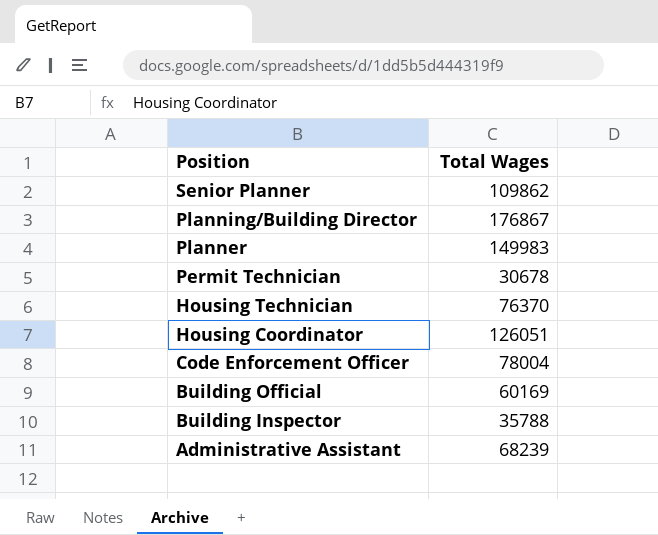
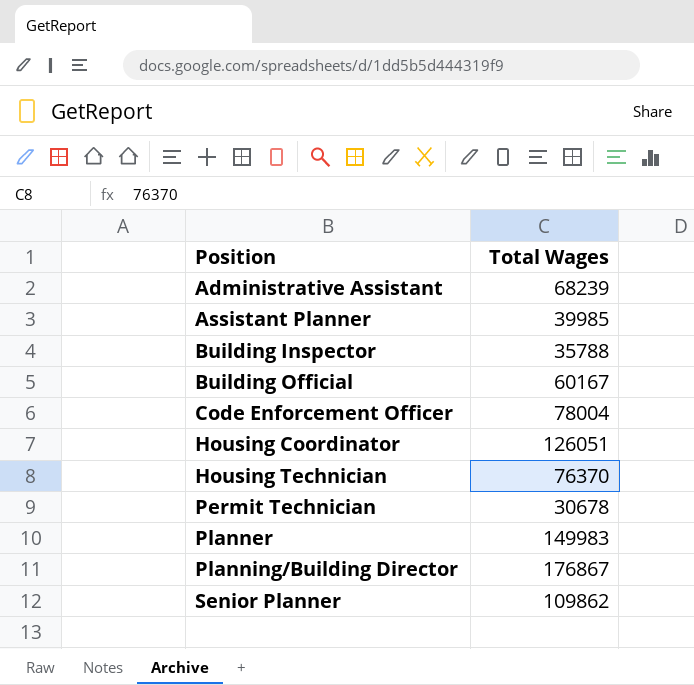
row order: Position descending -> Position ascending
row Assistant Planner: none -> 39985
Building Official | Total Wages: 60169 -> 60167

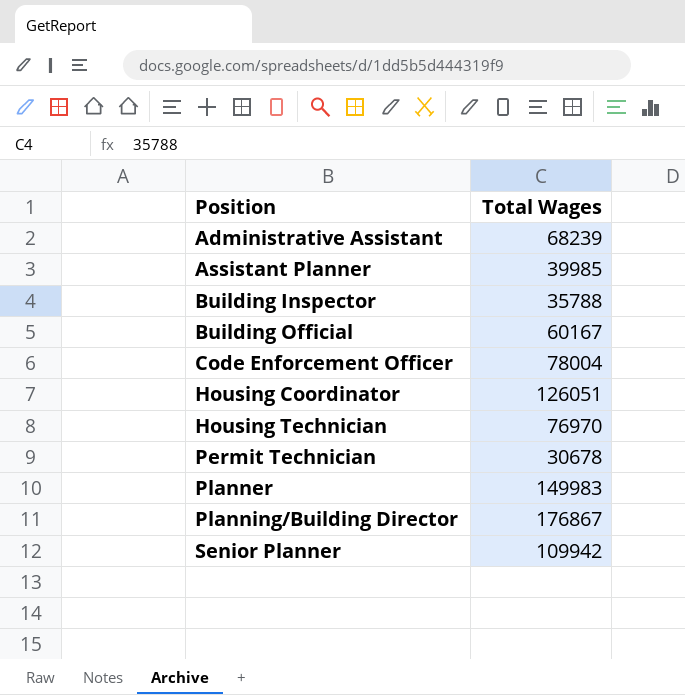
Housing Technician | Total Wages: 76370 -> 76970
Senior Planner | Total Wages: 109862 -> 109942

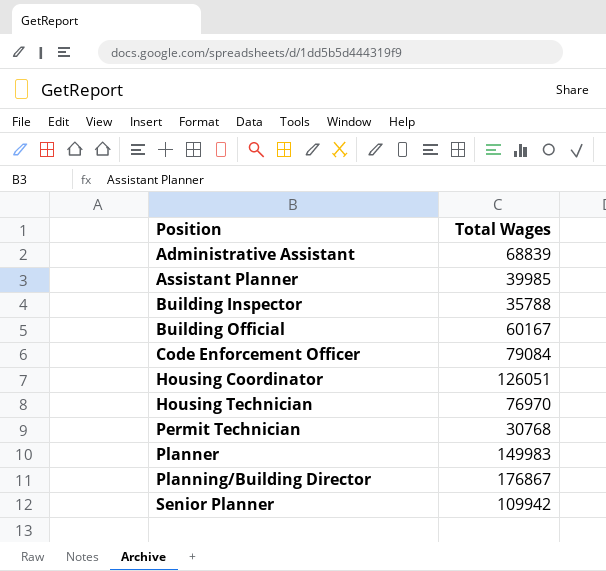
Administrative Assistant | Total Wages: 68239 -> 68839
Code Enforcement Officer | Total Wages: 78004 -> 79084
Permit Technician | Total Wages: 30678 -> 30768

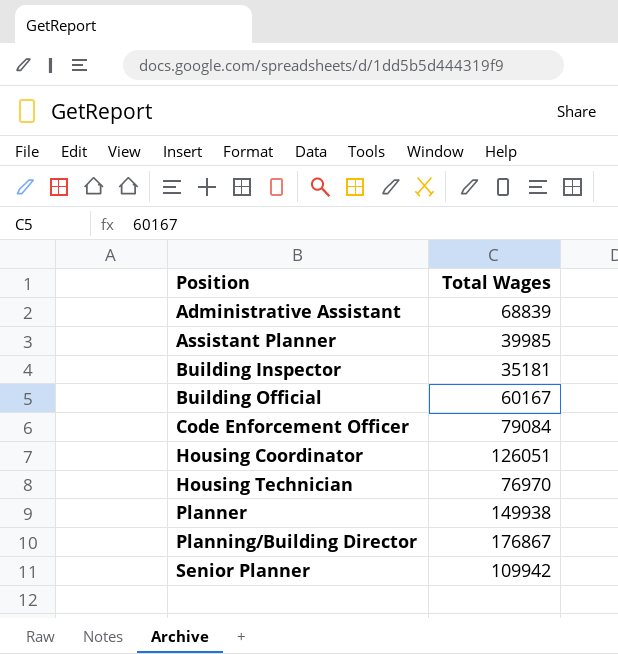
row Permit Technician: 30768 -> none
Building Inspector | Total Wages: 35788 -> 35181
Planner | Total Wages: 149983 -> 149938

